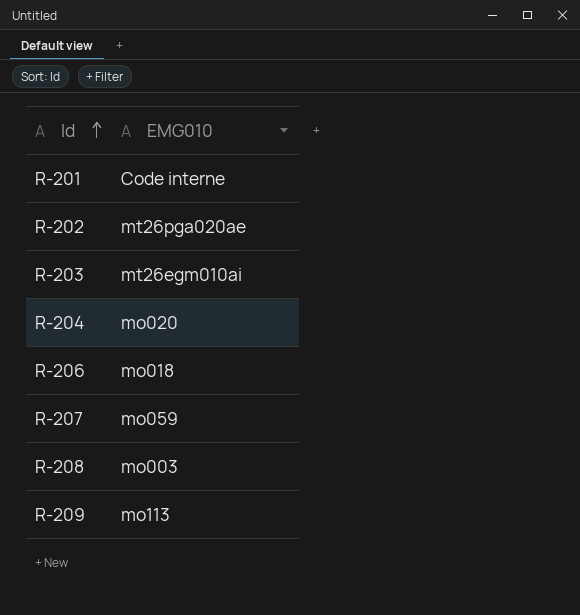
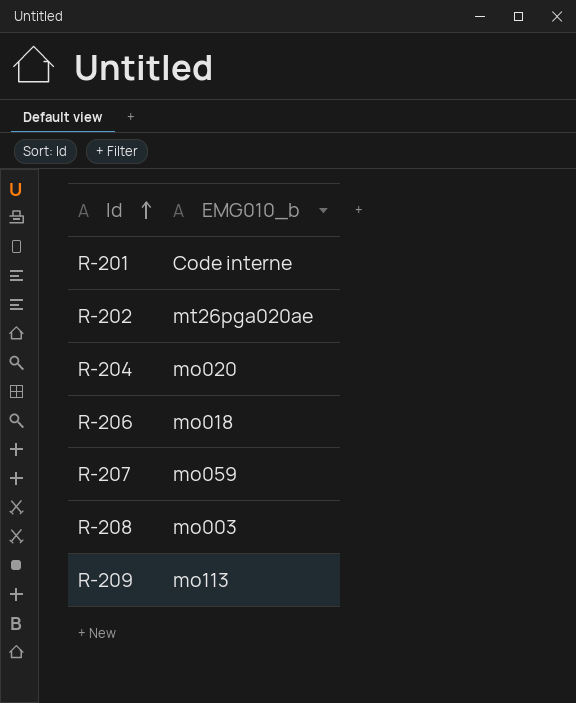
column name: EMG010 -> EMG010_b
row R-203: mt26egm010ai -> none

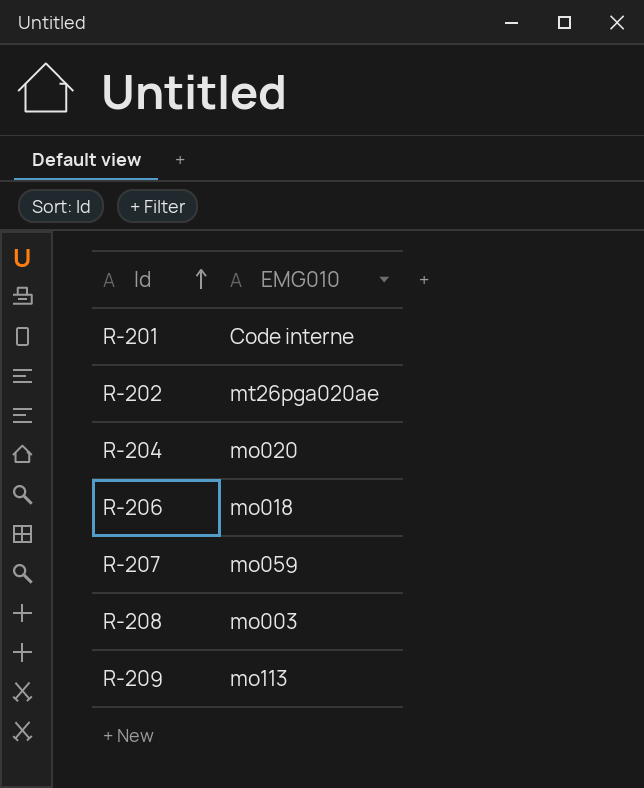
column name: EMG010_b -> EMG010

